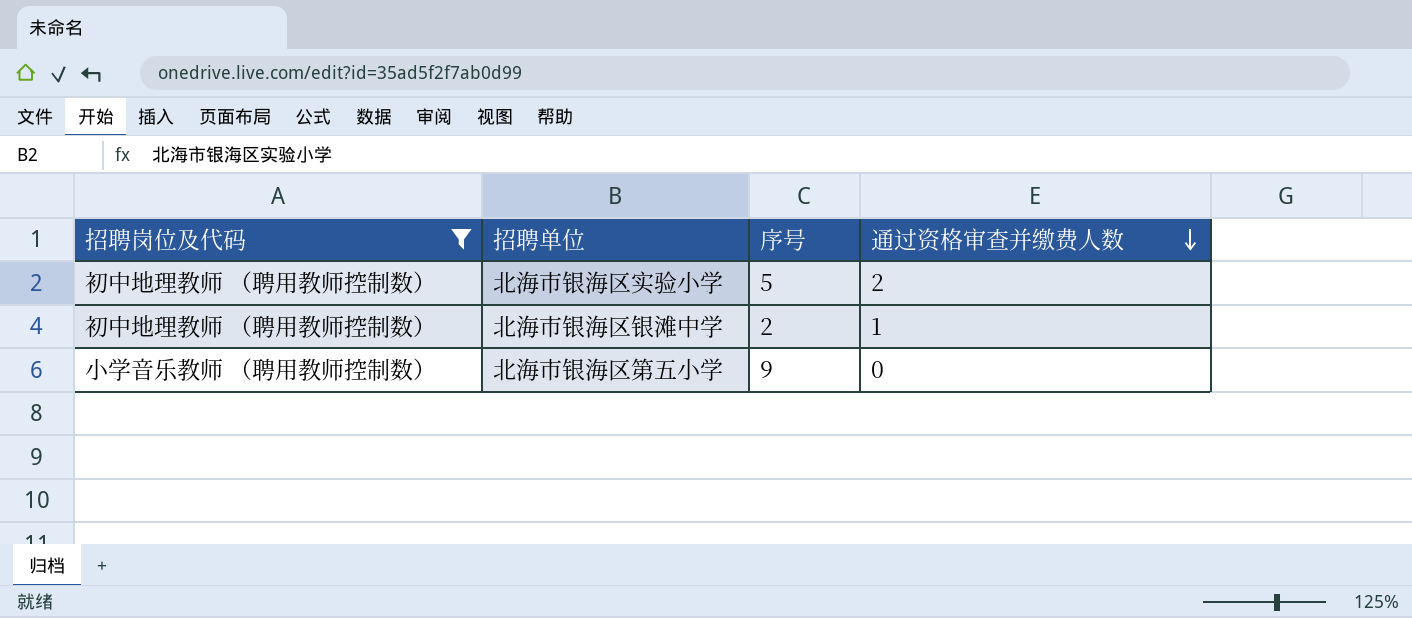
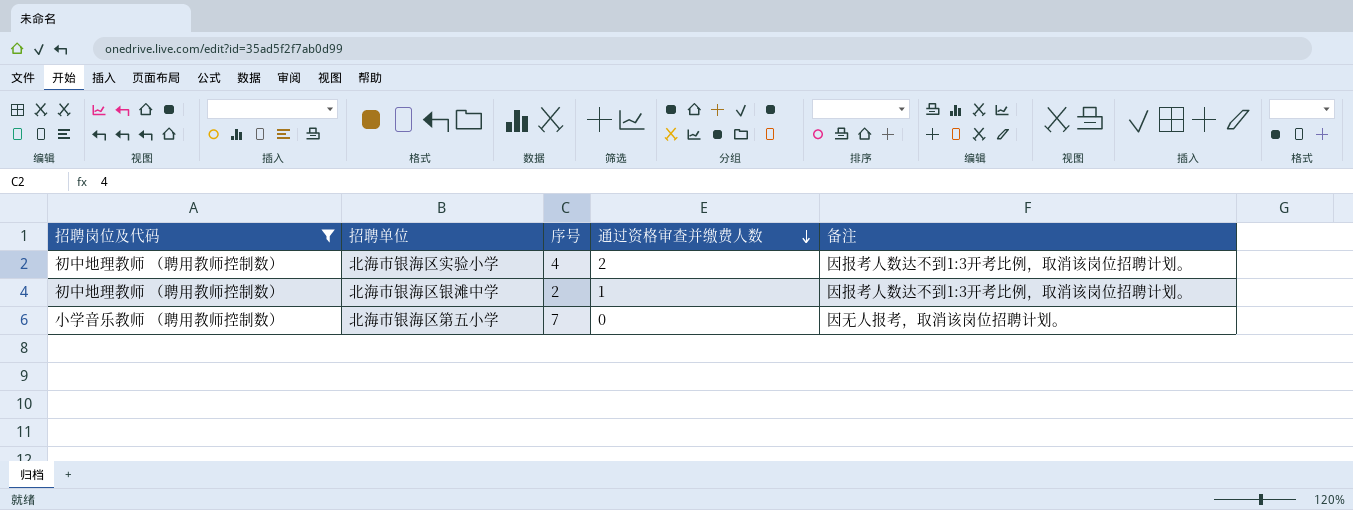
column 备注 | position: none -> 5
北海市银海区实验小学 | 序号: 5 -> 4
北海市银海区第五小学 | 序号: 9 -> 7

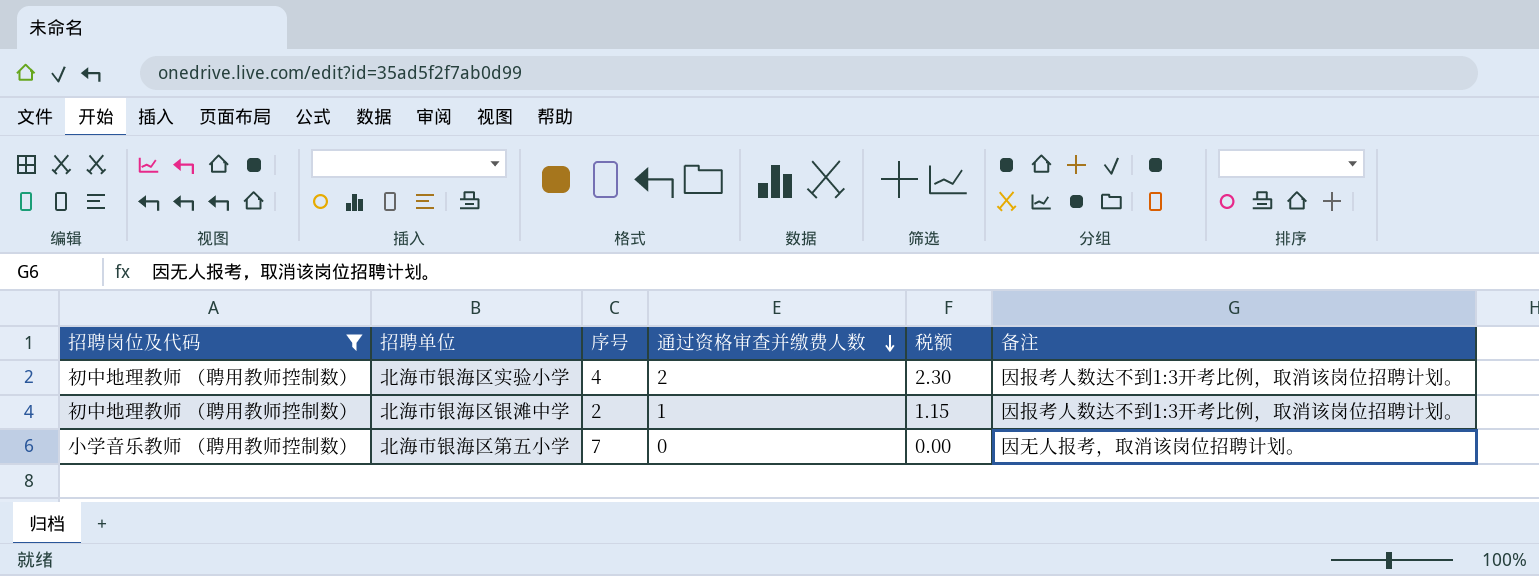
column 税额 | formula: none -> [通过资格审查并缴费人数] * 1.15

